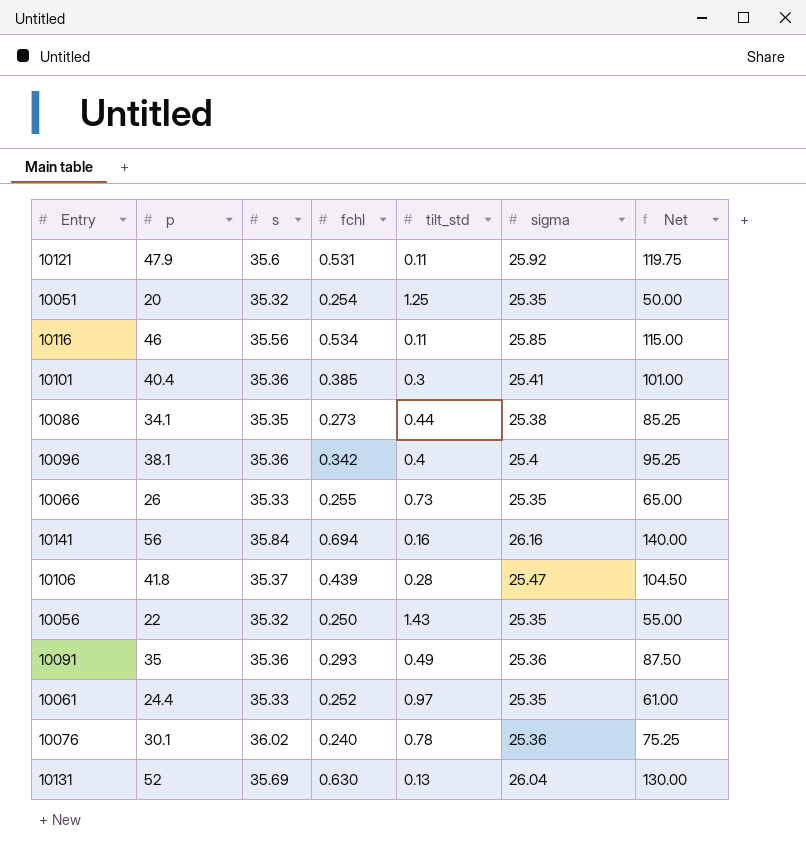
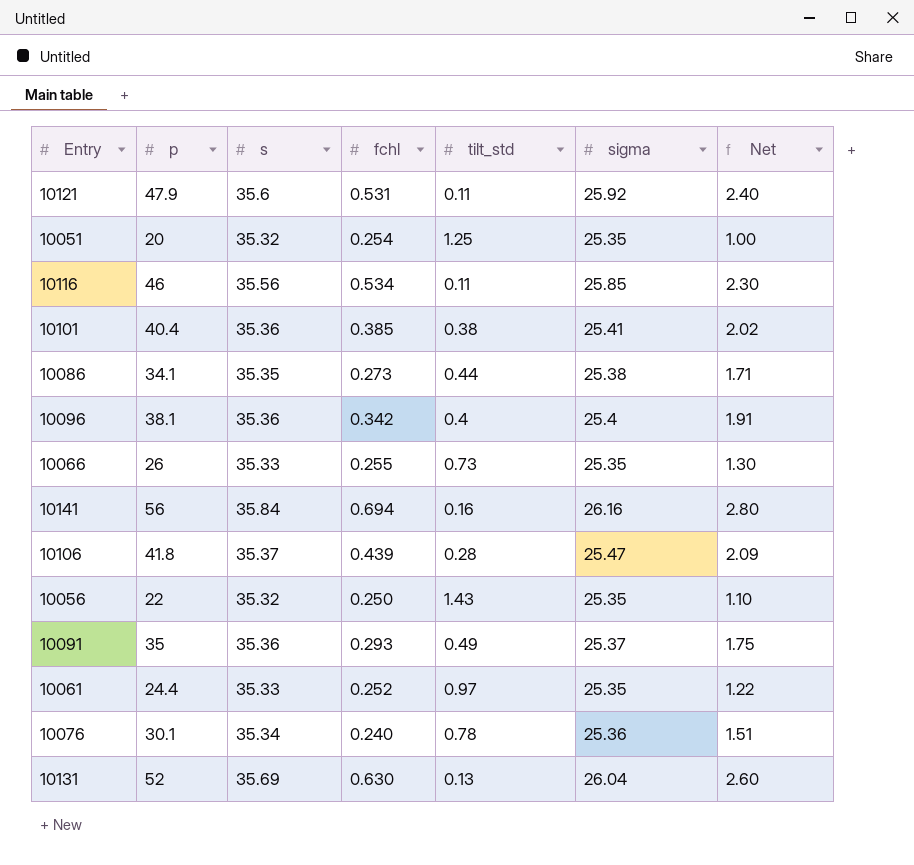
column Net | formula: [p] * 2.5 -> [p] * 0.05
10101 | tilt_std: 0.3 -> 0.38
10091 | sigma: 25.36 -> 25.37
10076 | s: 36.02 -> 35.34

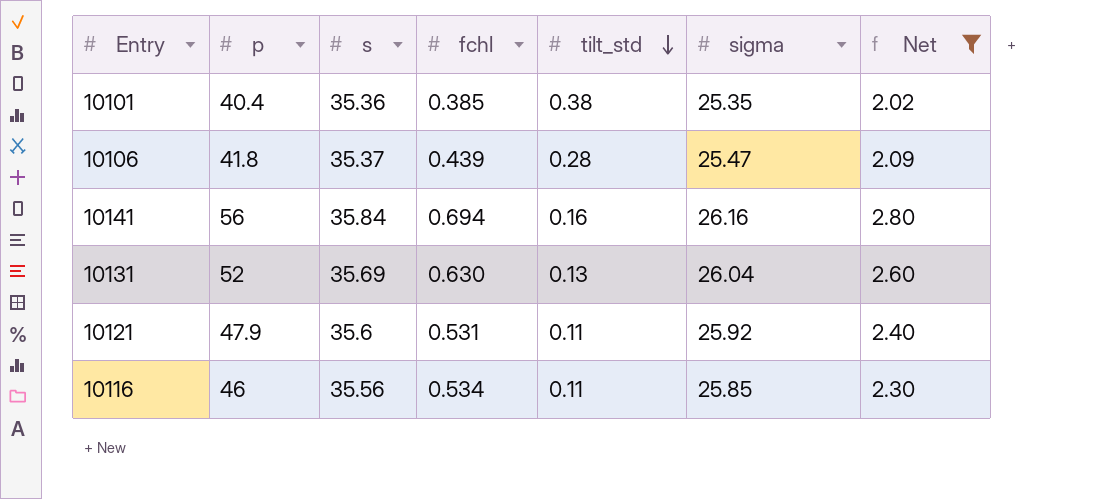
filter: none -> Net >= 2.02
row order: none -> tilt_std descending
10101 | sigma: 25.41 -> 25.35

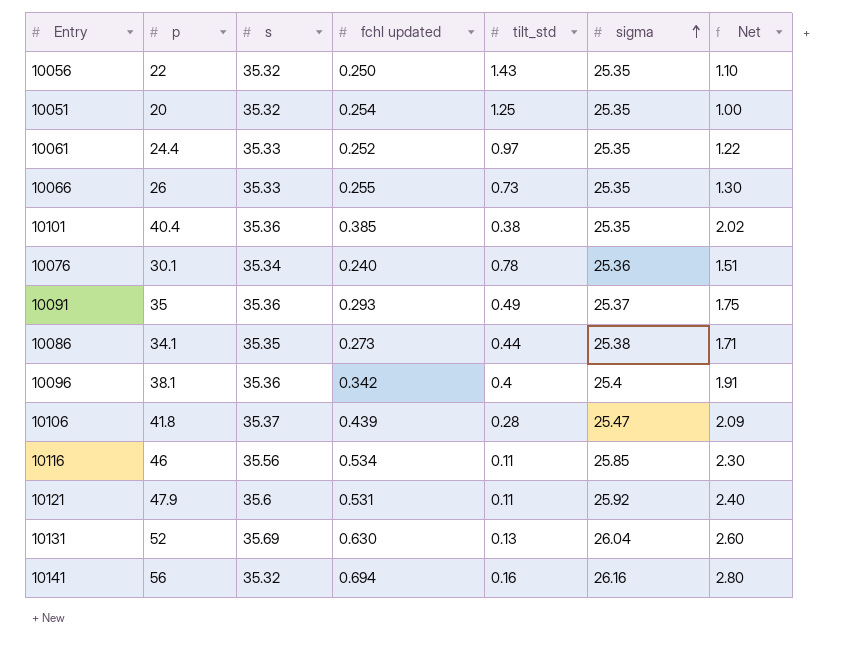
filter: Net >= 2.02 -> none
row order: tilt_std descending -> sigma ascending
column name: fchl -> fchl updated
10141 | s: 35.84 -> 35.32

